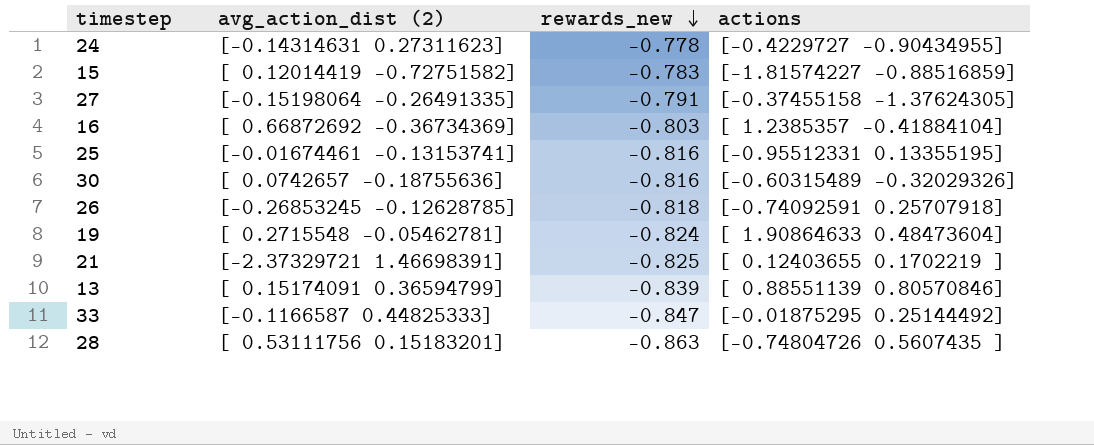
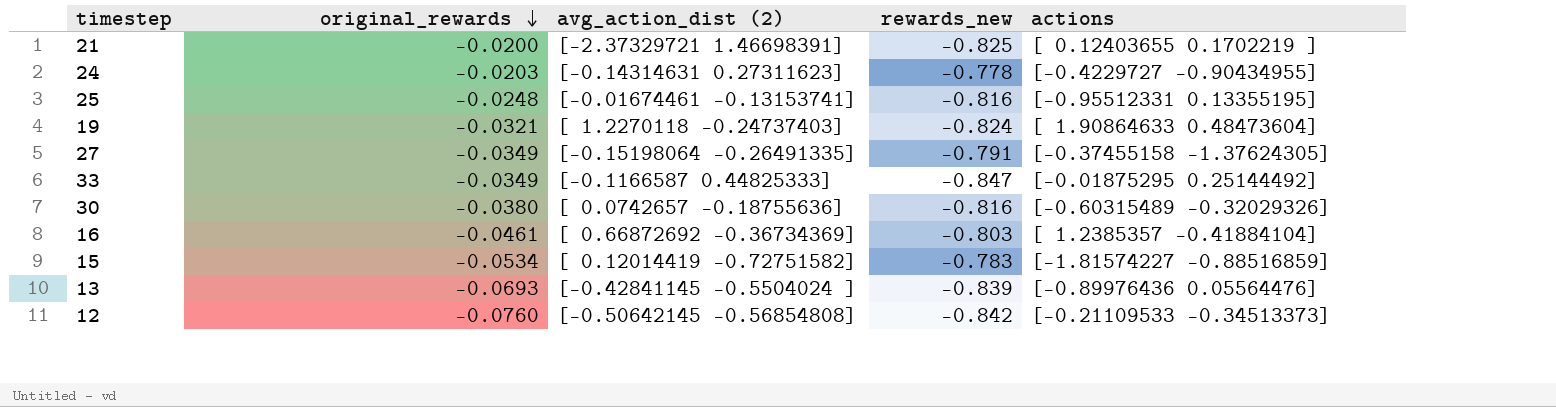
row order: rewards_new descending -> original_rewards descending
column original_rewards | position: none -> 2
row 26: [-0.26853245 -0.12628785] | -0.818 | [-0.74092591 0.25707918] -> none
row 28: [ 0.53111756 0.15183201] | -0.863 | [-0.74804726 0.5607435 ] -> none
19 | avg_action_dist (2): [ 0.2715548 -0.05462781] -> [ 1.2270118 -0.24737403]
13 | avg_action_dist (2): [ 0.15174091 0.36594799] -> [-0.42841145 -0.5504024 ]
13 | actions: [ 0.88551139 0.80570846] -> [-0.89976436 0.05564476]
row 12: none -> -0.0760 | [-0.50642145 -0.56854808] | -0.842 | [-0.21109533 -0.34513373]

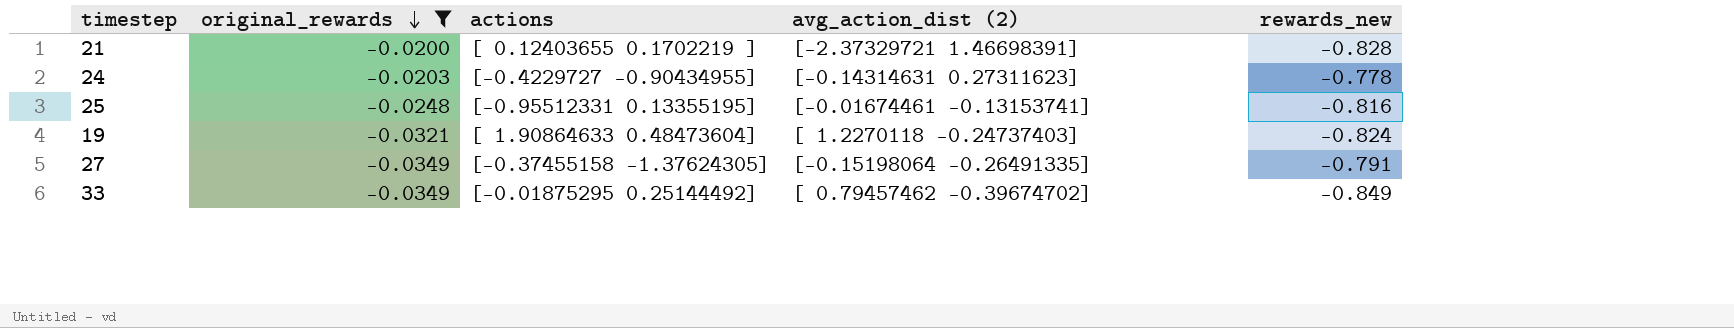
filter: none -> original_rewards >= -0.0349
column actions | position: 5 -> 3
21 | rewards_new: -0.825 -> -0.828
33 | avg_action_dist (2): [-0.1166587 0.44825333] -> [ 0.79457462 -0.39674702]
33 | rewards_new: -0.847 -> -0.849

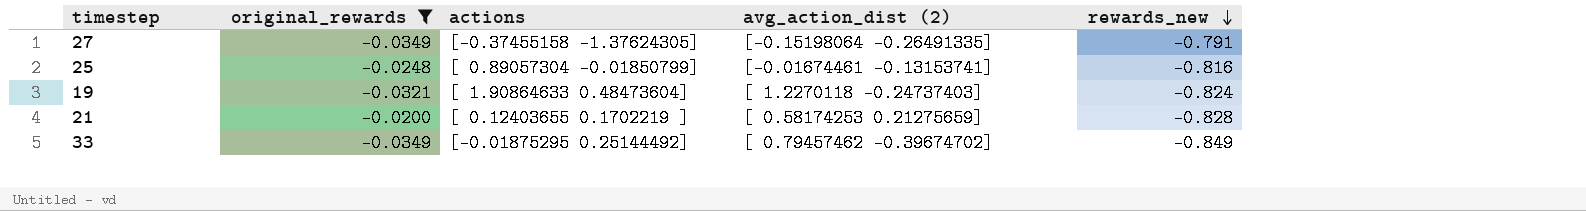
row order: original_rewards descending -> rewards_new descending
row 24: -0.0203 | [-0.4229727 -0.90434955] | [-0.14314631 0.27311623] | -0.778 -> none
25 | actions: [-0.95512331 0.13355195] -> [ 0.89057304 -0.01850799]
21 | avg_action_dist (2): [-2.37329721 1.46698391] -> [ 0.58174253 0.21275659]

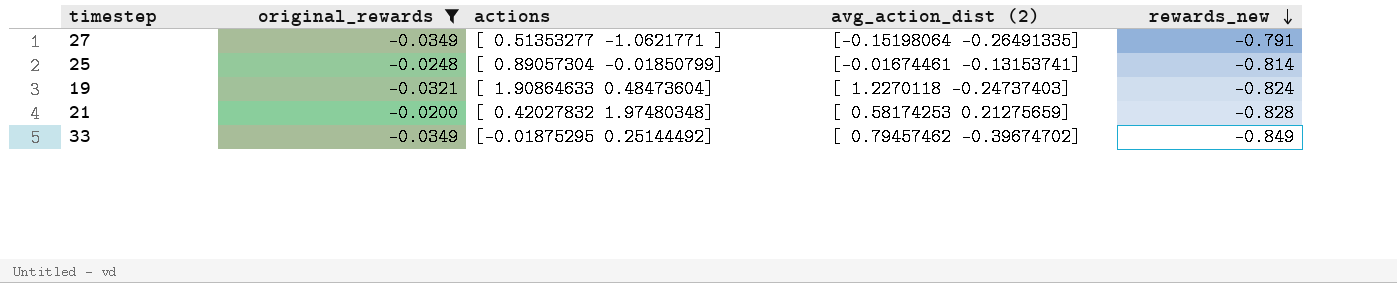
27 | actions: [-0.37455158 -1.37624305] -> [ 0.51353277 -1.0621771 ]
25 | rewards_new: -0.816 -> -0.814
21 | actions: [ 0.12403655 0.1702219 ] -> [ 0.42027832 1.97480348]

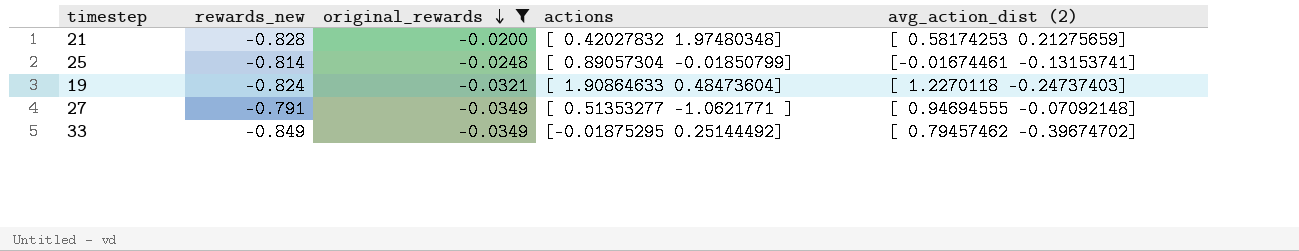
row order: rewards_new descending -> original_rewards descending
column rewards_new | position: 5 -> 2
27 | avg_action_dist (2): [-0.15198064 -0.26491335] -> [ 0.94694555 -0.07092148]

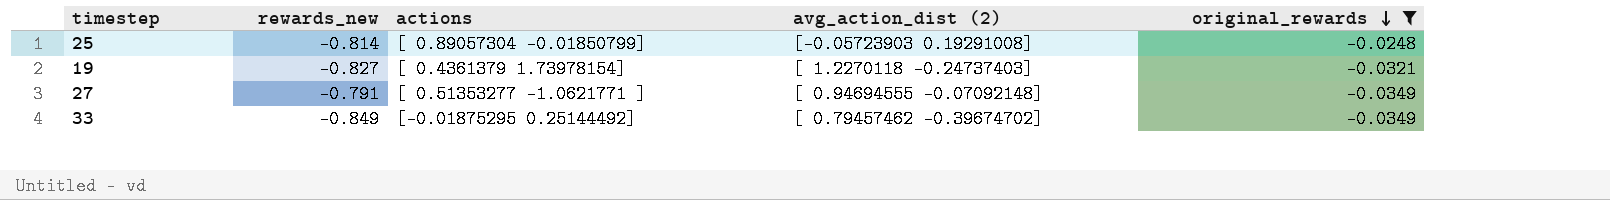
column original_rewards | position: 3 -> 5
row 21: -0.828 | -0.0200 | [ 0.42027832 1.97480348] | [ 0.58174253 0.21275659] -> none
25 | avg_action_dist (2): [-0.01674461 -0.13153741] -> [-0.05723903 0.19291008]
19 | rewards_new: -0.824 -> -0.827
19 | actions: [ 1.90864633 0.48473604] -> [ 0.4361379 1.73978154]

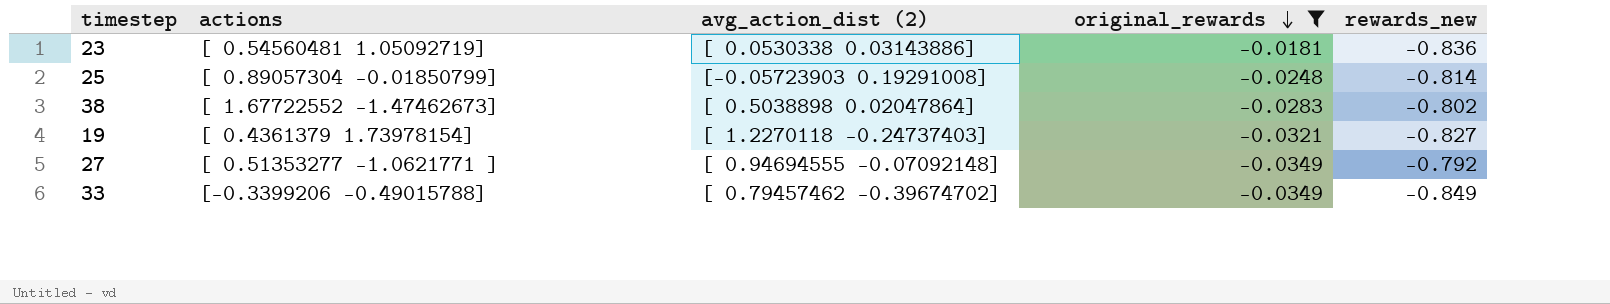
column rewards_new | position: 2 -> 5
row 23: none -> [ 0.54560481 1.05092719] | [ 0.0530338 0.03143886] | -0.0181 | -0.836
row 38: none -> [ 1.67722552 -1.47462673] | [ 0.5038898 0.02047864] | -0.0283 | -0.802
27 | rewards_new: -0.791 -> -0.792
33 | actions: [-0.01875295 0.25144492] -> [-0.3399206 -0.49015788]

